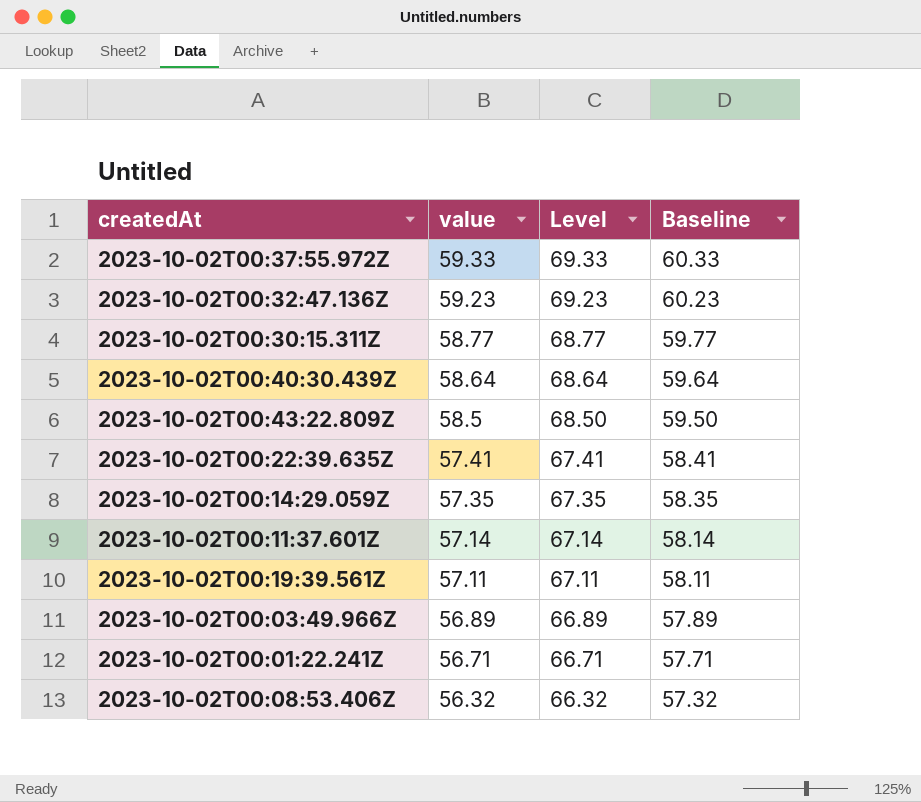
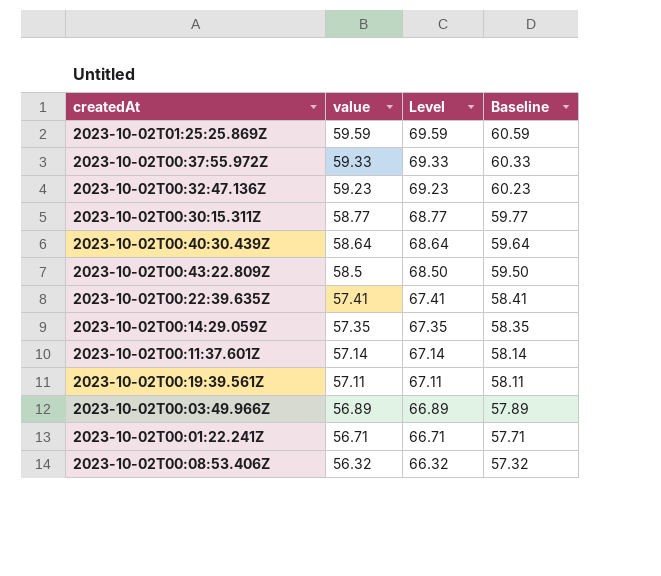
row 2023-10-02T01:25:25.869Z: none -> 59.59 | 69.59 | 60.59

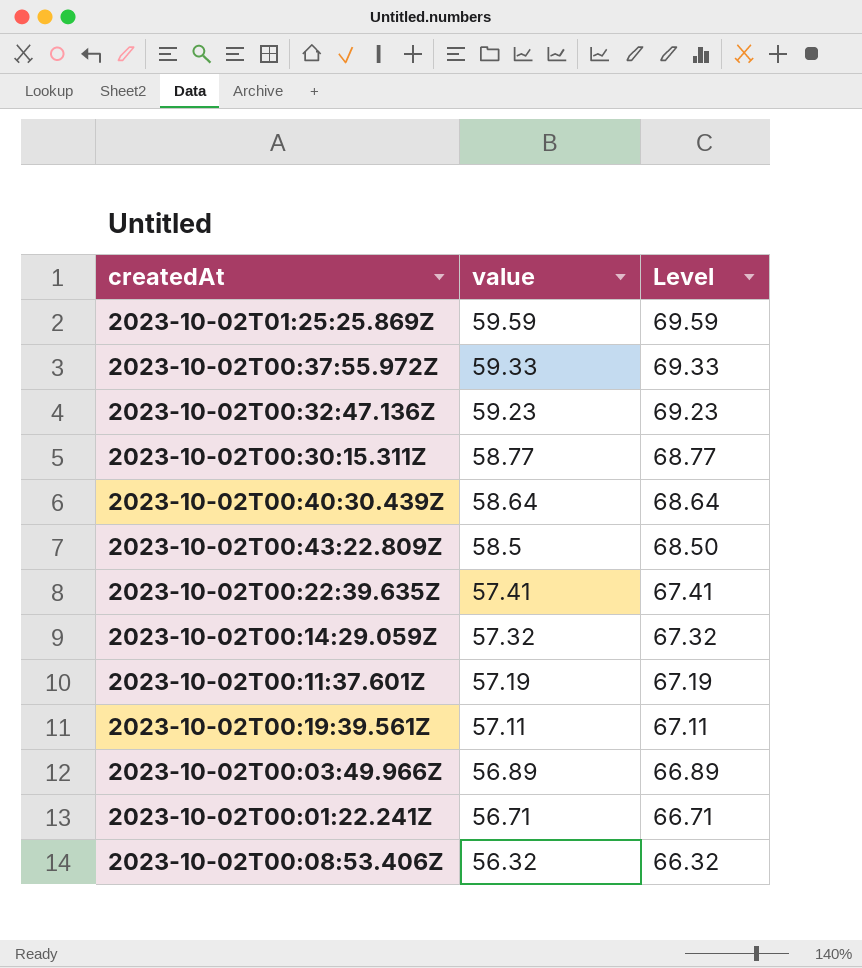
column Baseline | formula: [value] + 1 -> none
2023-10-02T00:14:29.059Z | value: 57.35 -> 57.32
2023-10-02T00:14:29.059Z | Level: 67.35 -> 67.32
2023-10-02T00:11:37.601Z | value: 57.14 -> 57.19
2023-10-02T00:11:37.601Z | Level: 67.14 -> 67.19

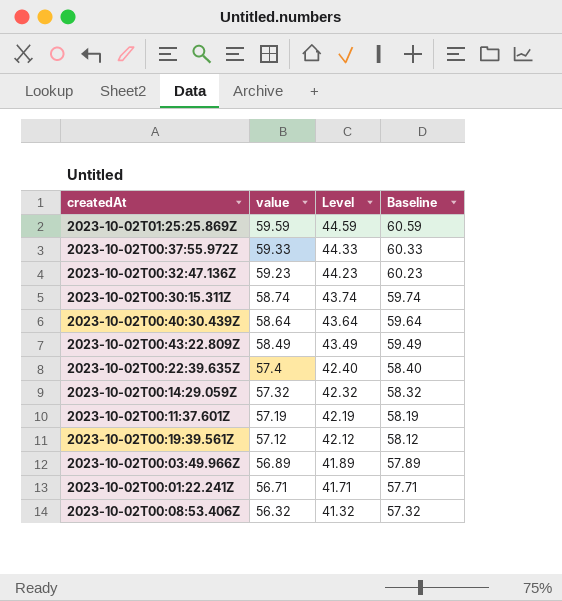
column Level | formula: [value] + 10 -> [value] - 15
column Baseline | formula: none -> [value] + 1
2023-10-02T00:30:15.311Z | value: 58.77 -> 58.74
2023-10-02T00:43:22.809Z | value: 58.5 -> 58.49
2023-10-02T00:22:39.635Z | value: 57.41 -> 57.4
2023-10-02T00:19:39.561Z | value: 57.11 -> 57.12

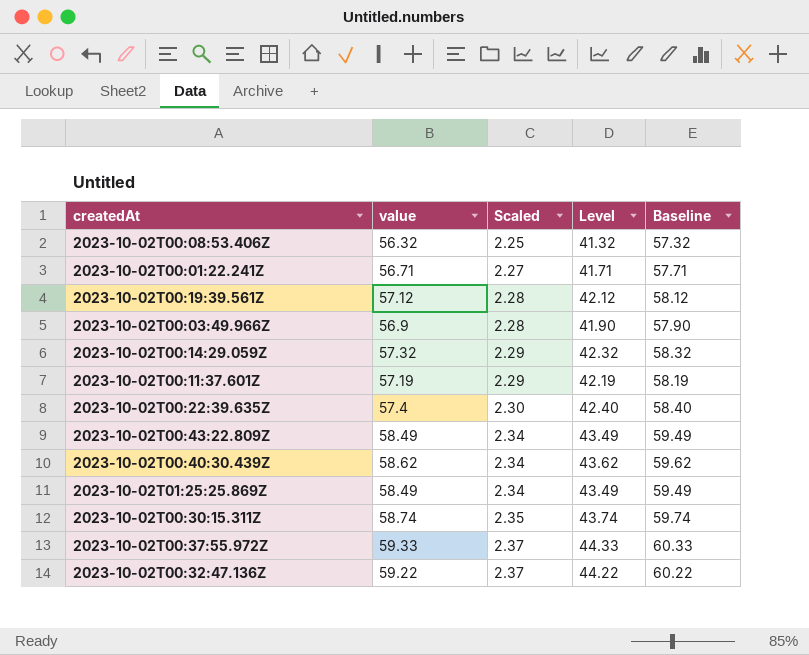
row order: value descending -> Scaled ascending
column Scaled | formula: none -> [value] * 0.04
2023-10-02T00:03:49.966Z | value: 56.89 -> 56.9
2023-10-02T00:03:49.966Z | Level: 41.89 -> 41.90
2023-10-02T00:03:49.966Z | Baseline: 57.89 -> 57.90
2023-10-02T00:40:30.439Z | value: 58.64 -> 58.62
2023-10-02T00:40:30.439Z | Level: 43.64 -> 43.62
2023-10-02T00:40:30.439Z | Baseline: 59.64 -> 59.62
2023-10-02T01:25:25.869Z | value: 59.59 -> 58.49
2023-10-02T01:25:25.869Z | Level: 44.59 -> 43.49
2023-10-02T01:25:25.869Z | Baseline: 60.59 -> 59.49
2023-10-02T00:32:47.136Z | value: 59.23 -> 59.22
2023-10-02T00:32:47.136Z | Level: 44.23 -> 44.22
2023-10-02T00:32:47.136Z | Baseline: 60.23 -> 60.22

